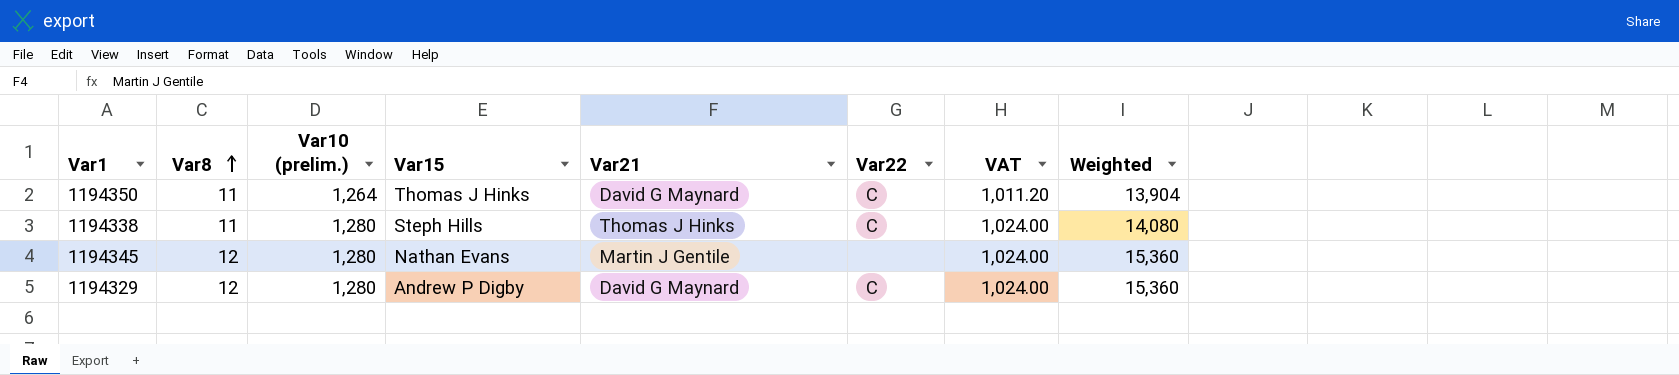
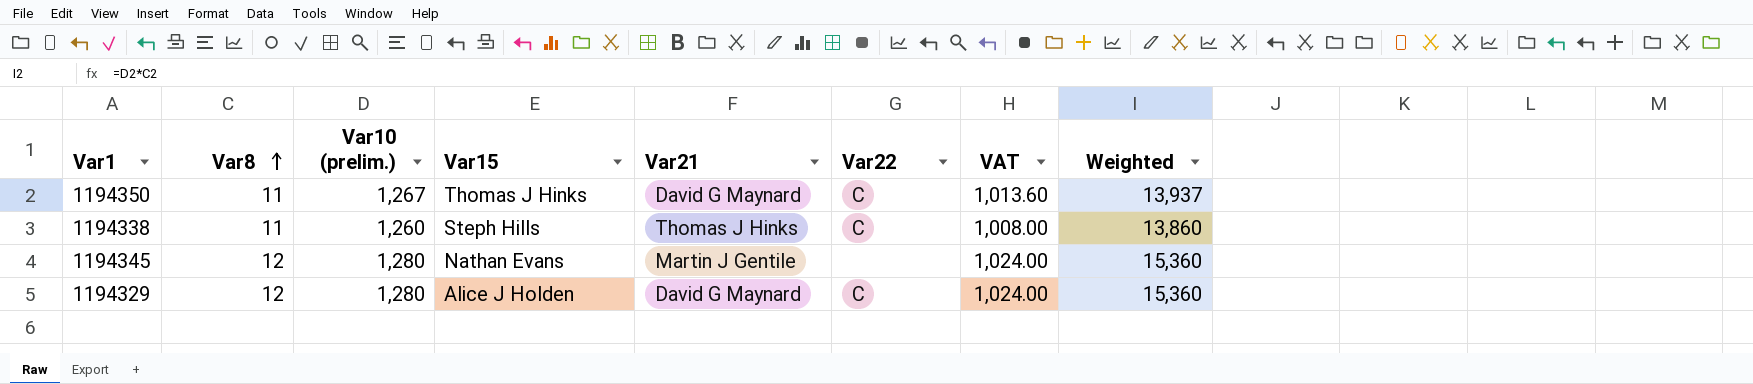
1194350 | Var10 (prelim.): 1,264 -> 1,267
1194350 | VAT: 1,011.20 -> 1,013.60
1194350 | Weighted: 13,904 -> 13,937
1194338 | Var10 (prelim.): 1,280 -> 1,260
1194338 | VAT: 1,024.00 -> 1,008.00
1194338 | Weighted: 14,080 -> 13,860
1194329 | Var15: Andrew P Digby -> Alice J Holden

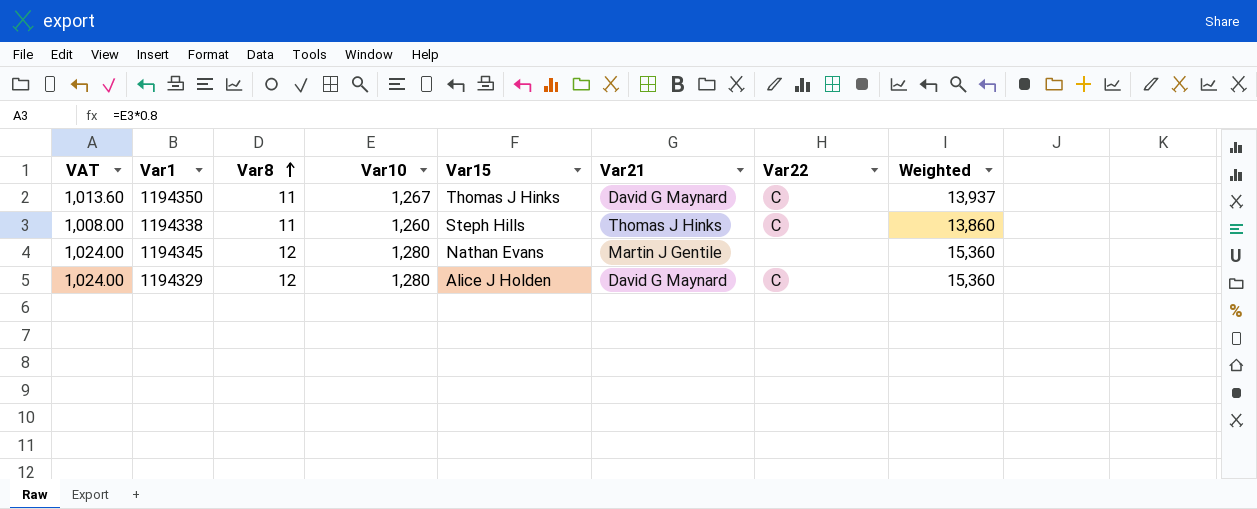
column VAT | position: 7 -> 1
column name: Var10 (prelim.) -> Var10

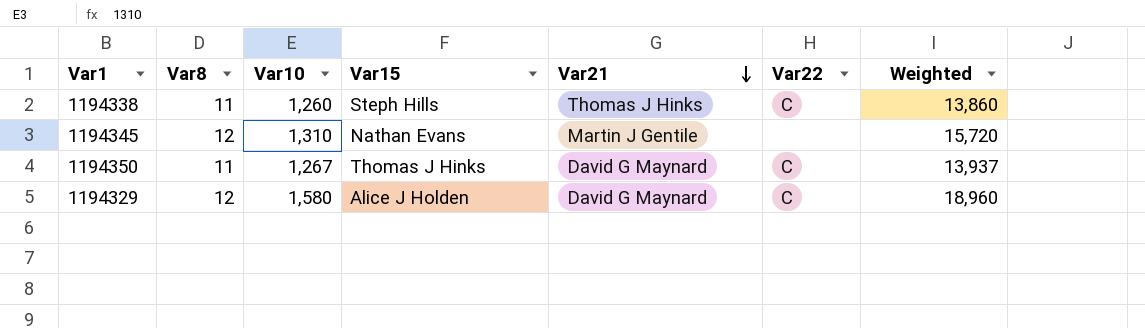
row order: Var8 ascending -> Var21 descending
column VAT | formula: [Var10] * 0.8 -> none
1194345 | Var10: 1,280 -> 1,310
1194345 | Weighted: 15,360 -> 15,720
1194329 | Var10: 1,280 -> 1,580
1194329 | Weighted: 15,360 -> 18,960

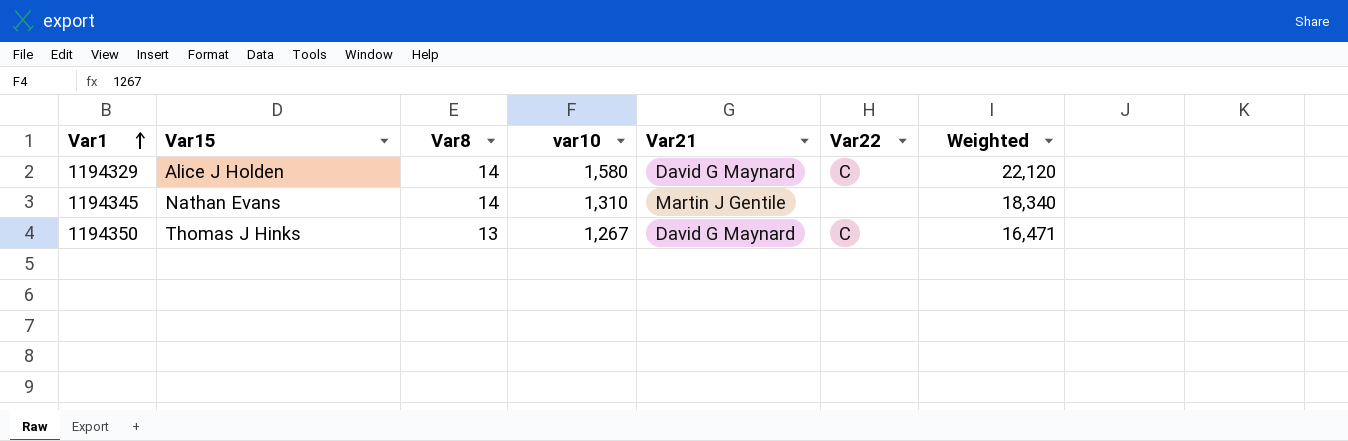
row order: Var21 descending -> Var1 ascending
column Var15 | position: 4 -> 2
column name: Var10 -> var10
row 1194338: 11 | 1,260 | Steph Hills | Thomas J Hinks | C | 13,860 -> none
1194329 | Var8: 12 -> 14
1194329 | Weighted: 18,960 -> 22,120
1194345 | Var8: 12 -> 14
1194345 | Weighted: 15,720 -> 18,340
1194350 | Var8: 11 -> 13
1194350 | Weighted: 13,937 -> 16,471

